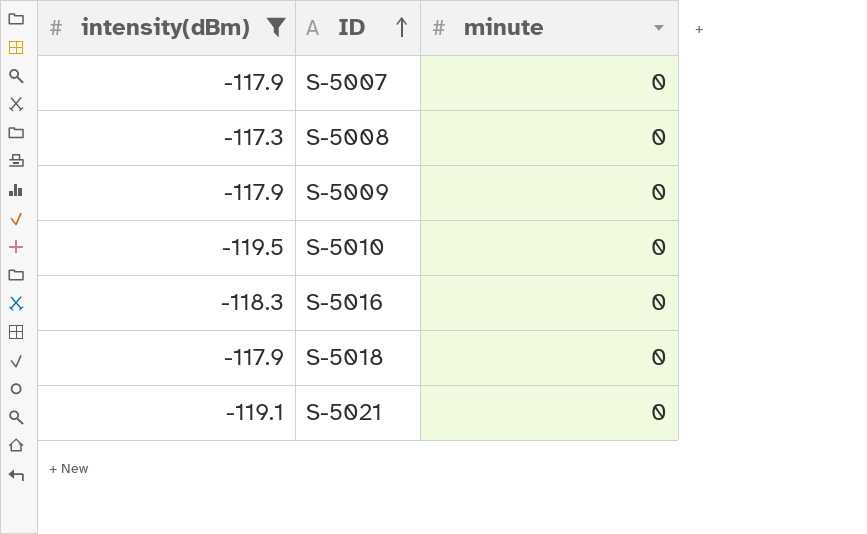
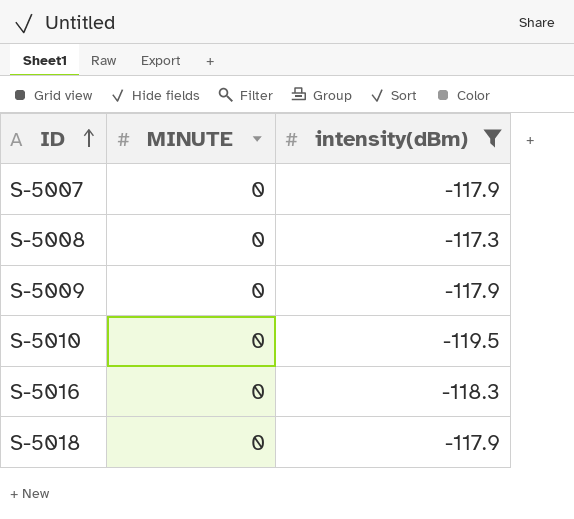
column name: minute -> MINUTE
column intensity(dBm) | position: 1 -> 3
row S-5021: -119.1 | 0 -> none

